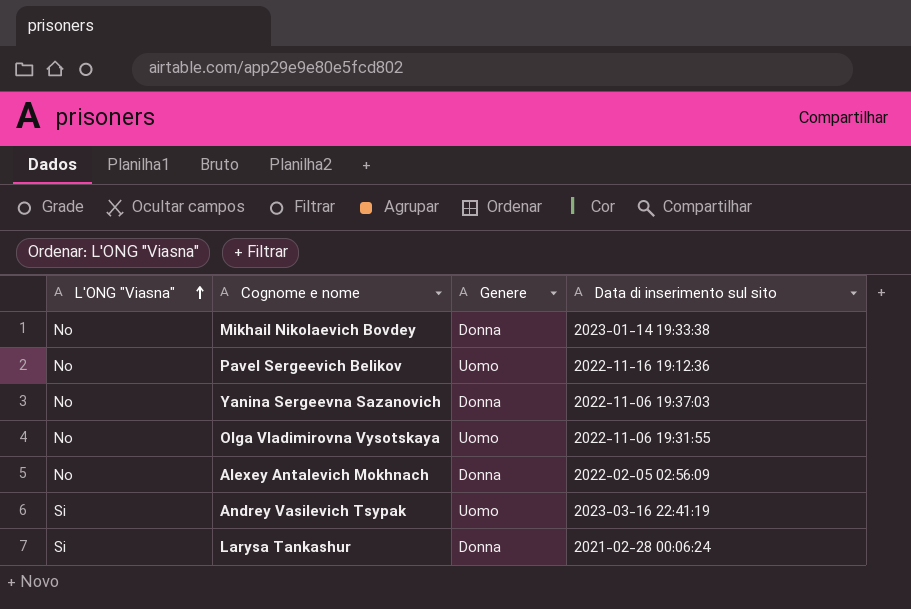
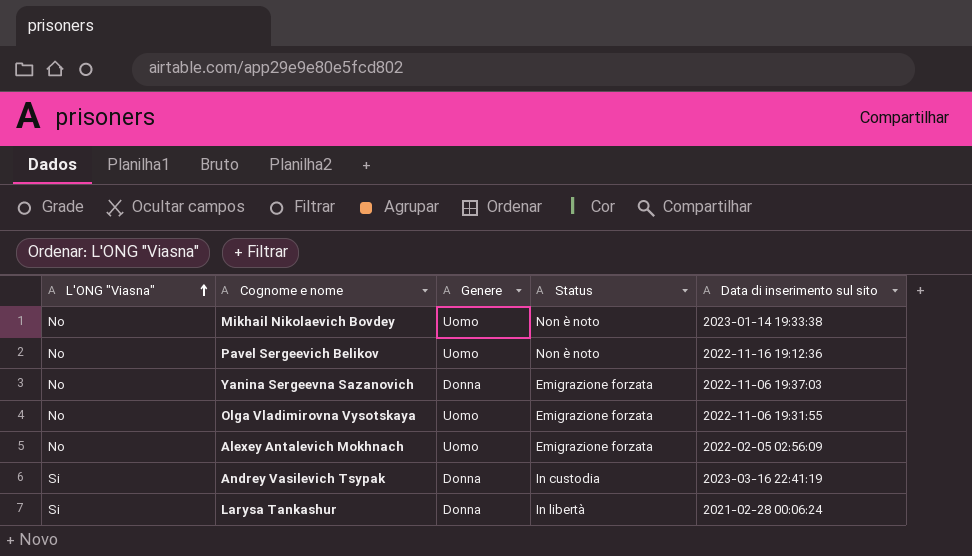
column Status | position: none -> 4
Mikhail Nikolaevich Bovdey | Genere: Donna -> Uomo
Alexey Antalevich Mokhnach | Genere: Donna -> Uomo
Andrey Vasilevich Tsypak | Genere: Uomo -> Donna

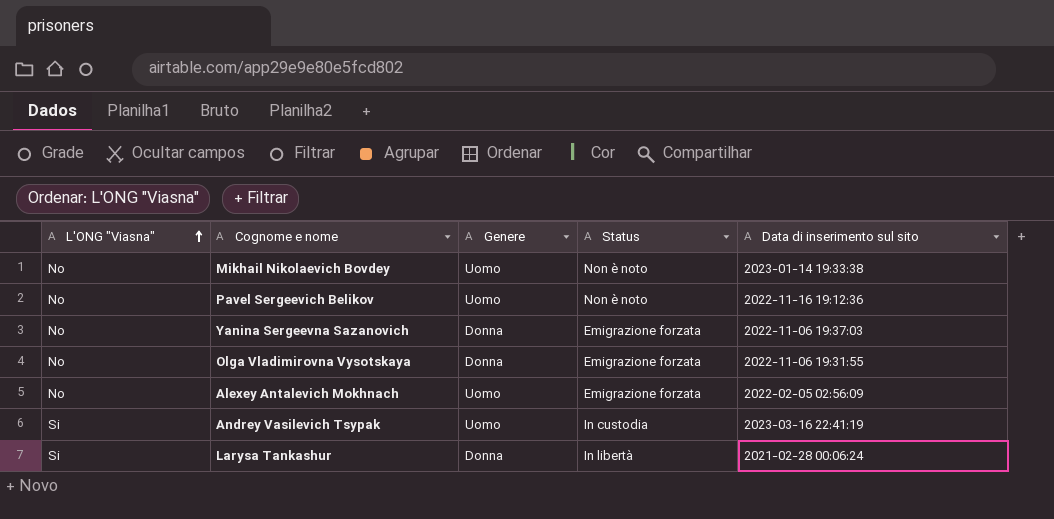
Olga Vladimirovna Vysotskaya | Genere: Uomo -> Donna
Andrey Vasilevich Tsypak | Genere: Donna -> Uomo

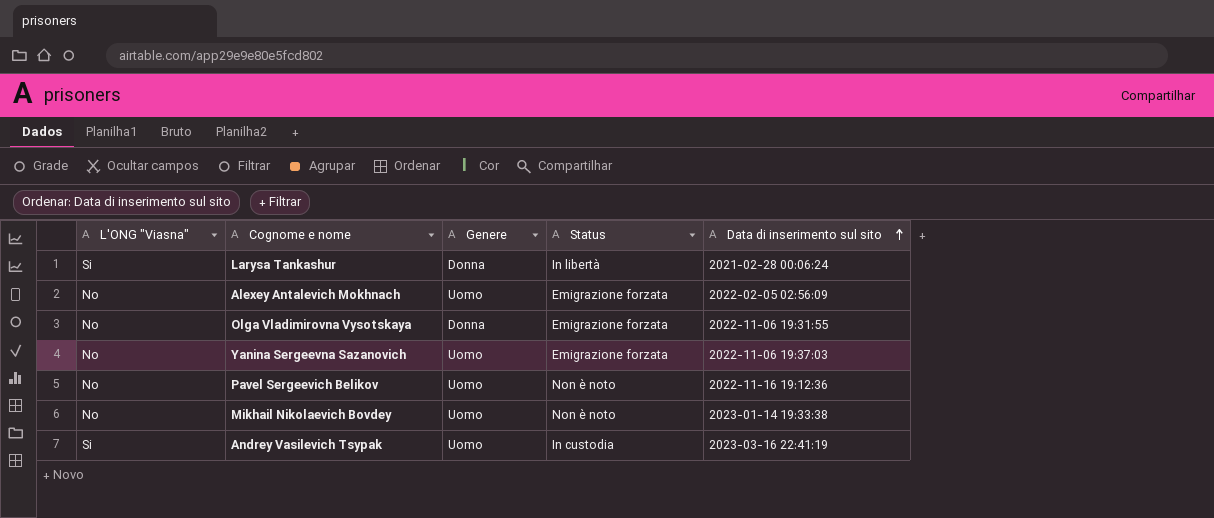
row order: L'ONG "Viasna" ascending -> Data di inserimento sul sito ascending
Yanina Sergeevna Sazanovich | Genere: Donna -> Uomo

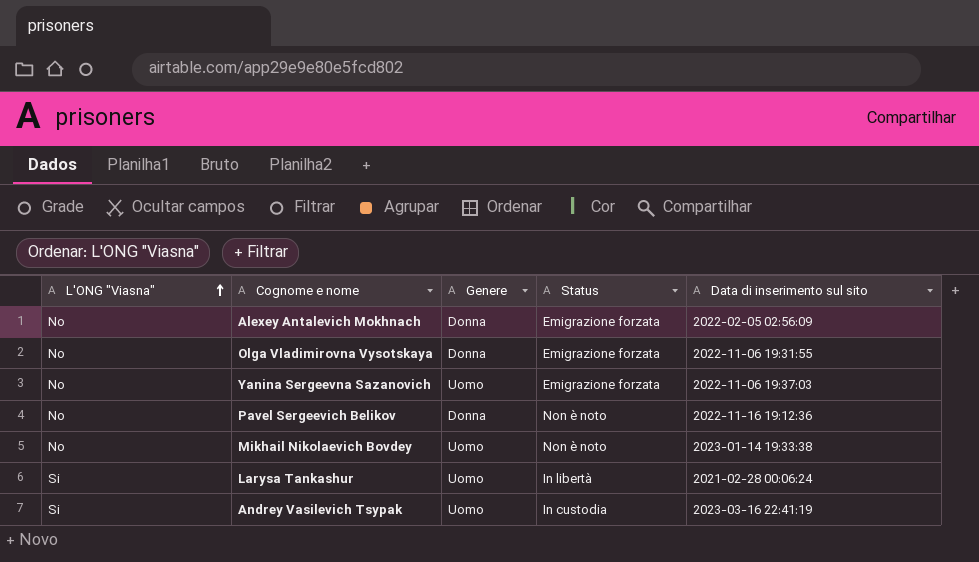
row order: Data di inserimento sul sito ascending -> L'ONG "Viasna" ascending
Alexey Antalevich Mokhnach | Genere: Uomo -> Donna
Pavel Sergeevich Belikov | Genere: Uomo -> Donna
Larysa Tankashur | Genere: Donna -> Uomo

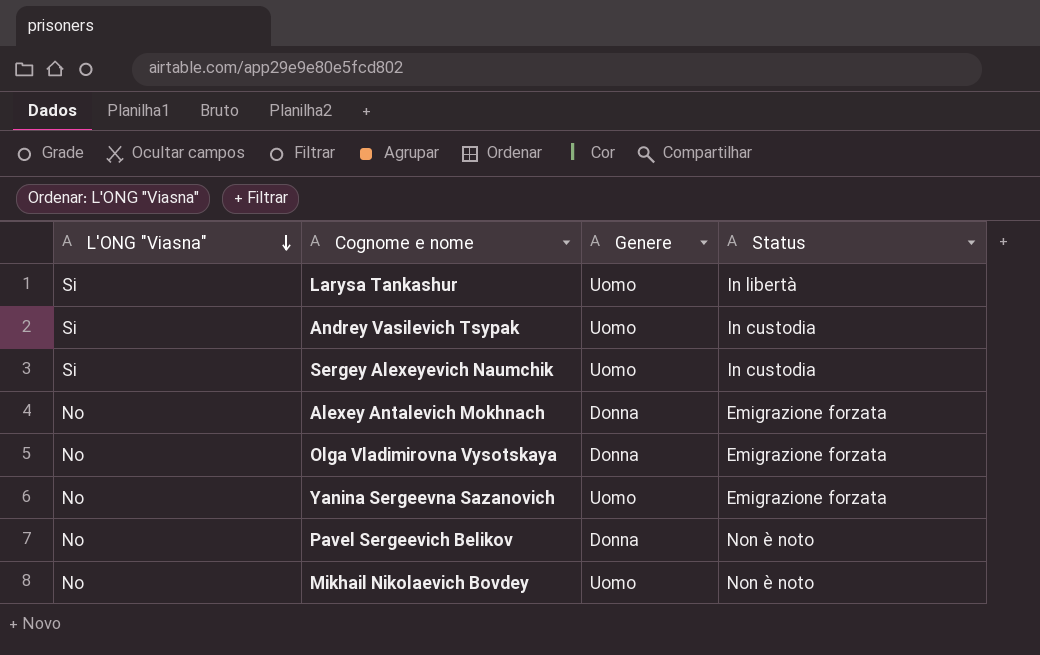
row order: L'ONG "Viasna" ascending -> L'ONG "Viasna" descending
column Data di inserimento sul sito | position: 5 -> none
row Sergey Alexeyevich Naumchik: none -> Si | Uomo | In custodia

